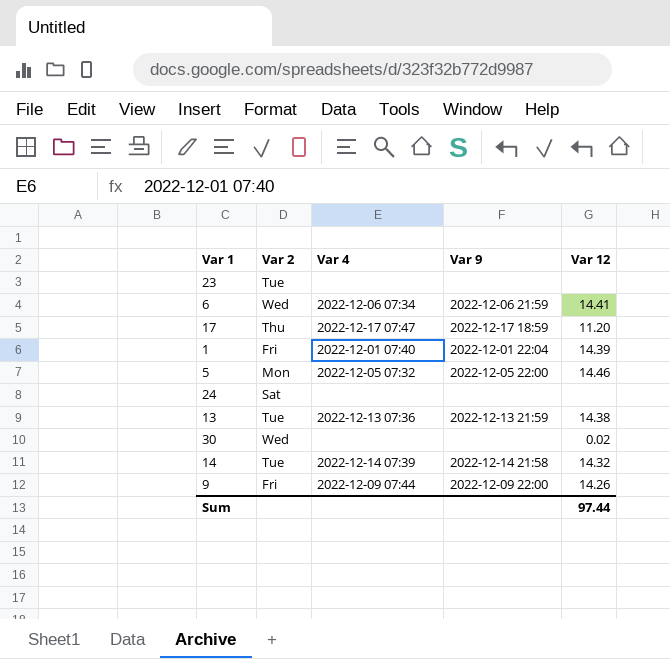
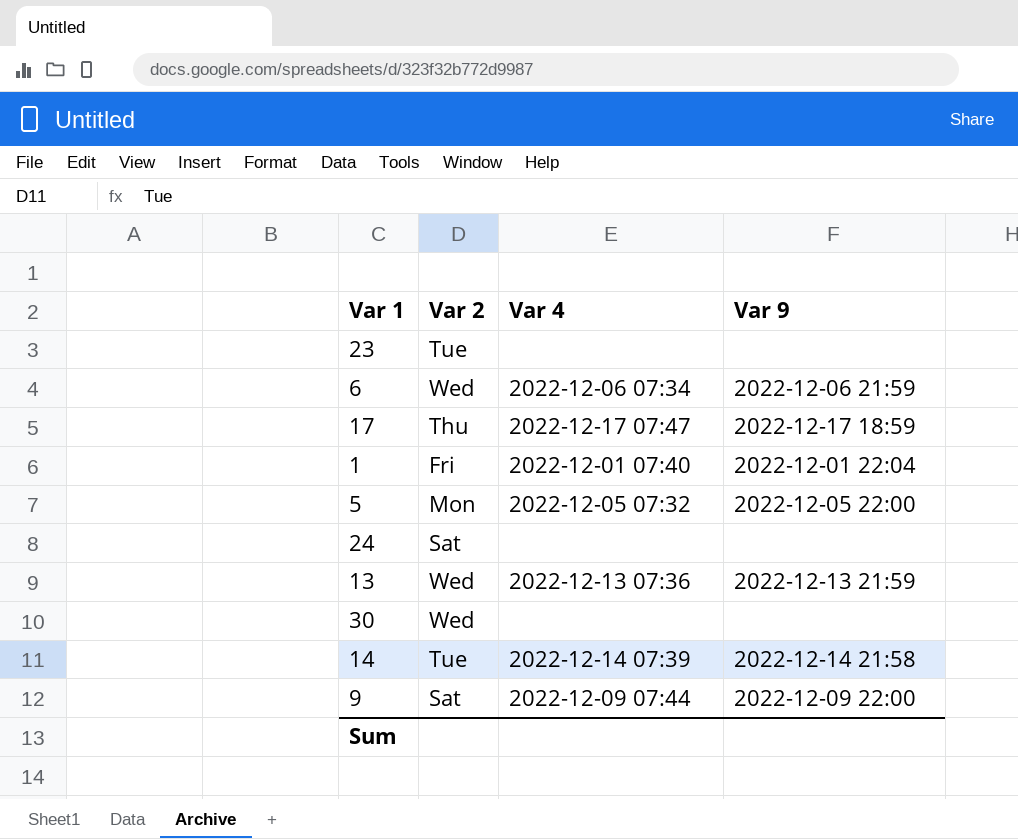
column Var 12 | position: 5 -> none
13 | Var 2: Tue -> Wed
9 | Var 2: Fri -> Sat

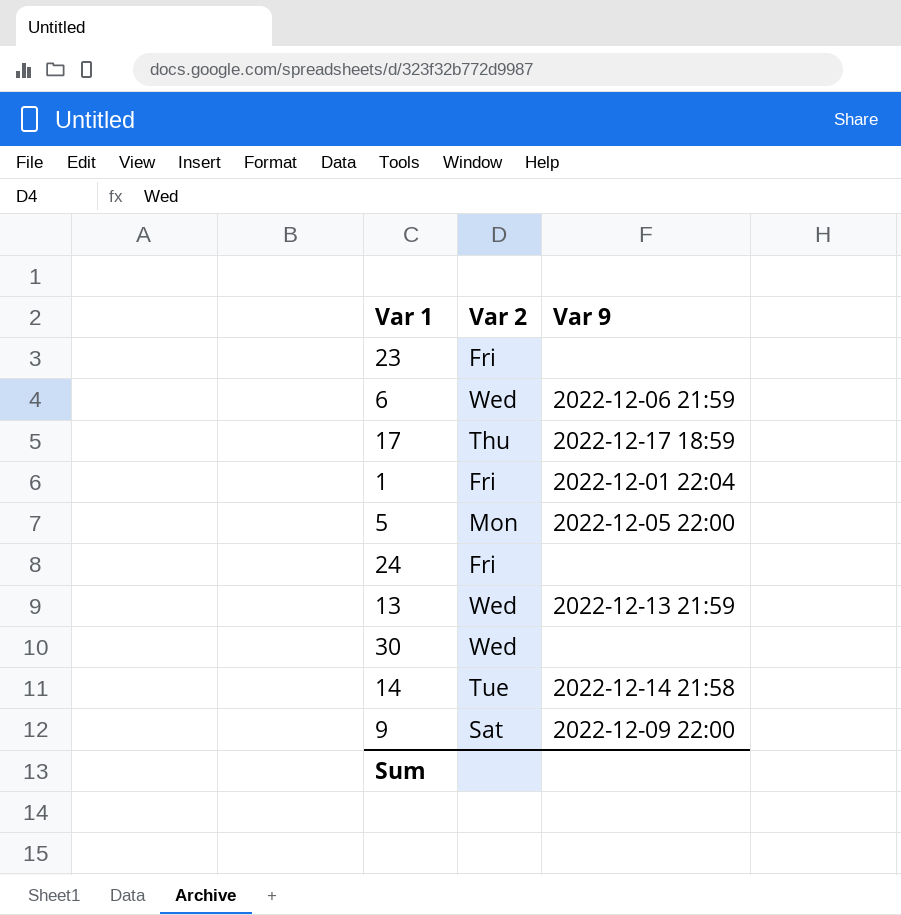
column Var 4 | position: 3 -> none
23 | Var 2: Tue -> Fri
24 | Var 2: Sat -> Fri

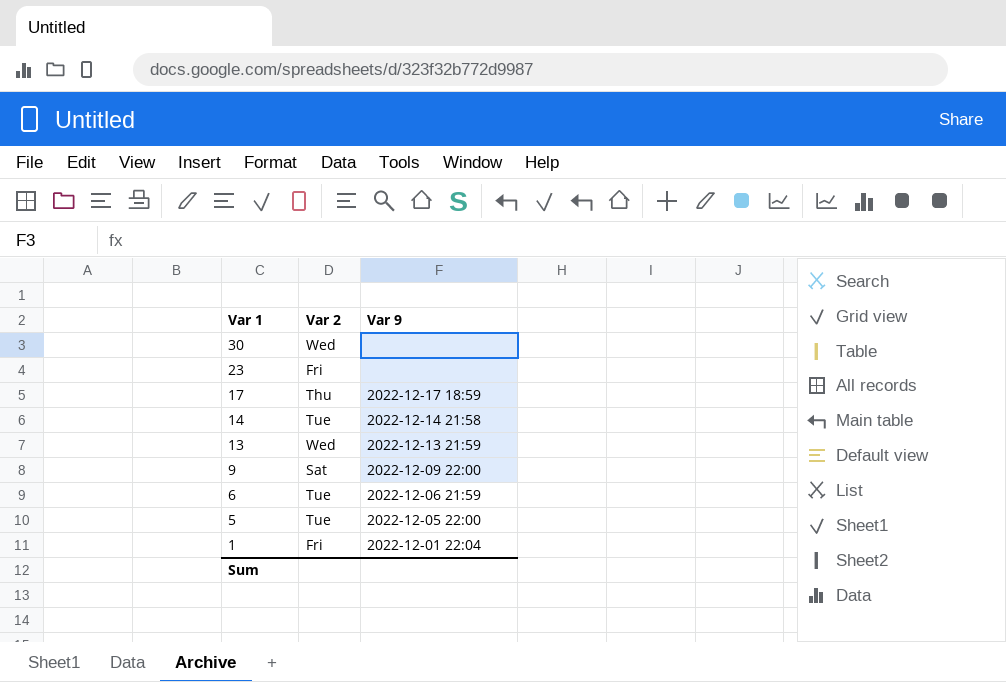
row order: none -> Var 1 descending
row 24: Fri | none -> none
6 | Var 2: Wed -> Tue
5 | Var 2: Mon -> Tue

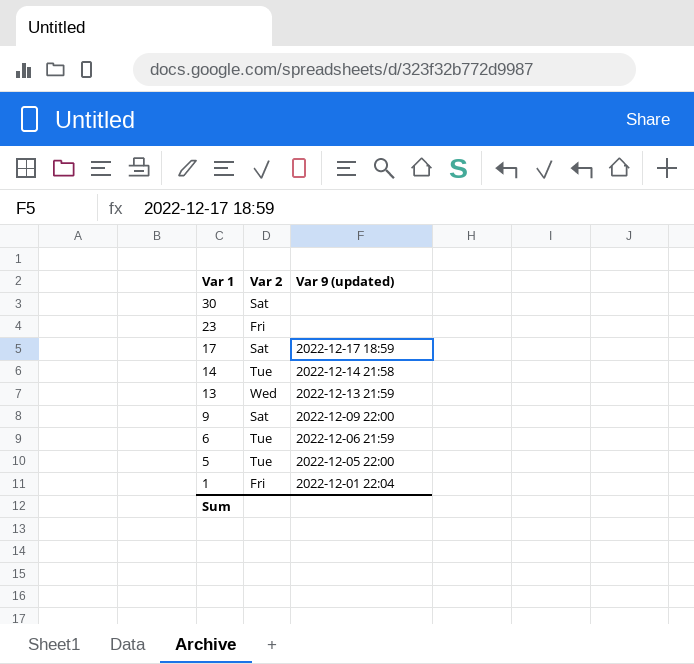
column name: Var 9 -> Var 9 (updated)
30 | Var 2: Wed -> Sat
17 | Var 2: Thu -> Sat

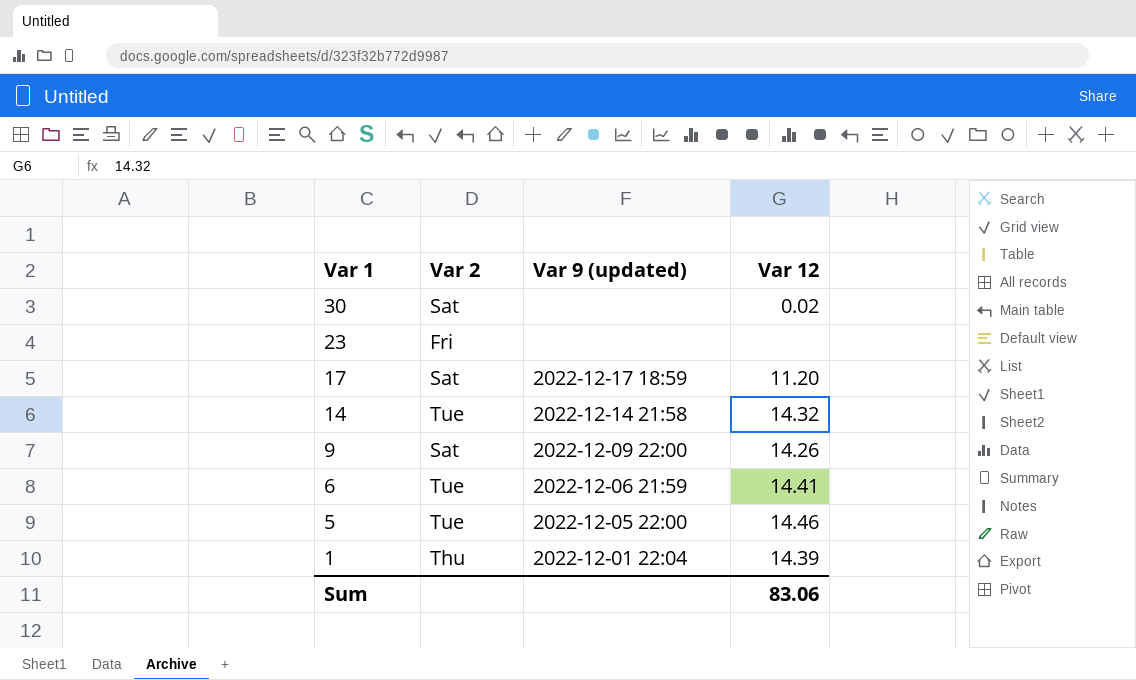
column Var 12 | position: none -> 4
row 13: Wed | 2022-12-13 21:59 -> none
1 | Var 2: Fri -> Thu

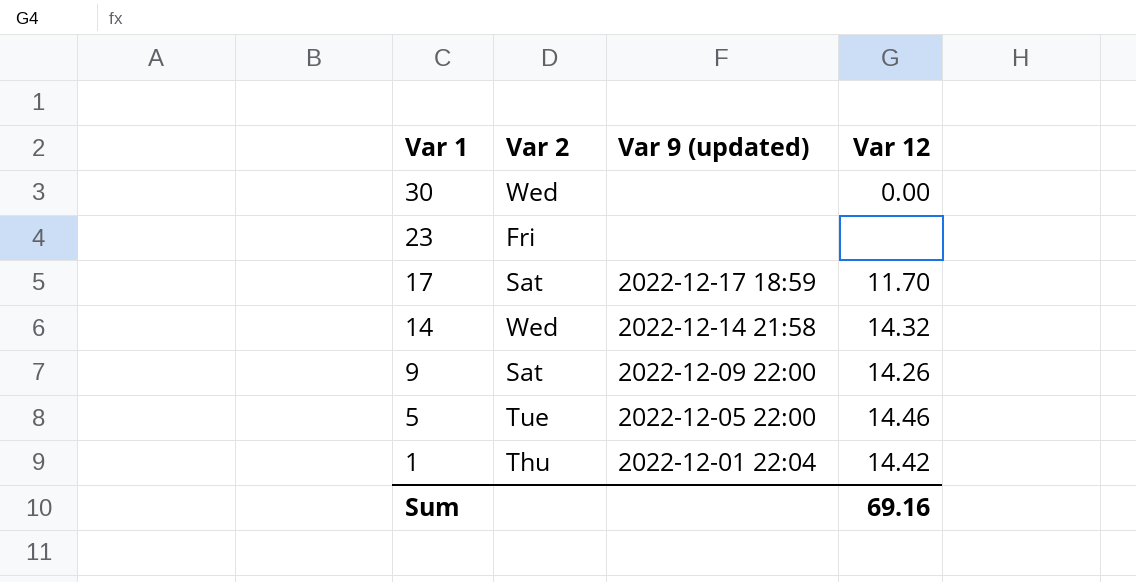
row 6: Tue | 2022-12-06 21:59 | 14.41 -> none
30 | Var 2: Sat -> Wed
30 | Var 12: 0.02 -> 0.00
17 | Var 12: 11.20 -> 11.70
14 | Var 2: Tue -> Wed
1 | Var 12: 14.39 -> 14.42
Sum | Var 12: 83.06 -> 69.16

